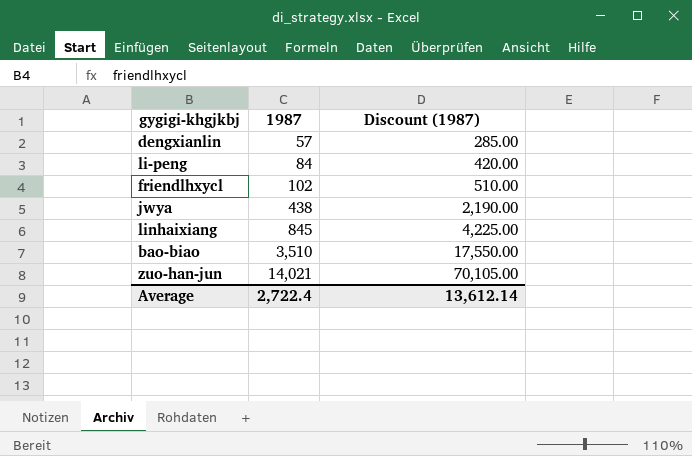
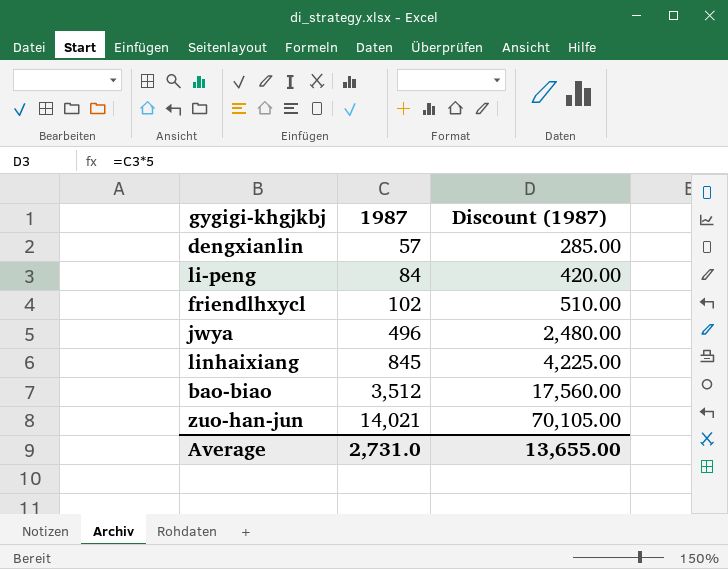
jwya | 1987: 438 -> 496
jwya | Discount (1987): 2,190.00 -> 2,480.00
bao-biao | 1987: 3,510 -> 3,512
bao-biao | Discount (1987): 17,550.00 -> 17,560.00
Average | 1987: 2,722.4 -> 2,731.0
Average | Discount (1987): 13,612.14 -> 13,655.00

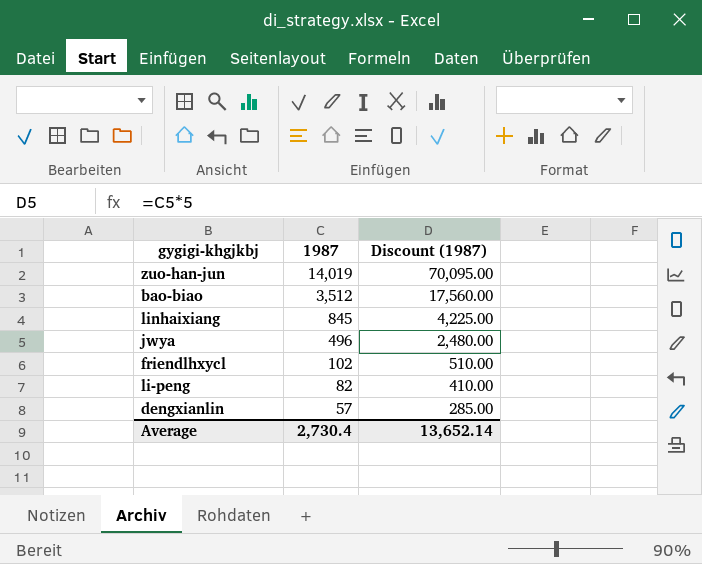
row order: 1987 ascending -> 1987 descending
zuo-han-jun | 1987: 14,021 -> 14,019
zuo-han-jun | Discount (1987): 70,105.00 -> 70,095.00
li-peng | 1987: 84 -> 82
li-peng | Discount (1987): 420.00 -> 410.00
Average | 1987: 2,731.0 -> 2,730.4
Average | Discount (1987): 13,655.00 -> 13,652.14

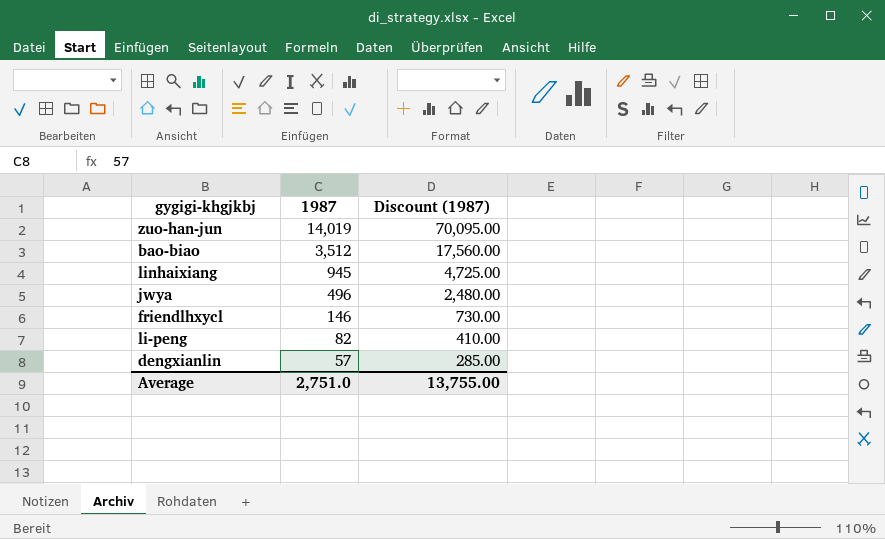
linhaixiang | 1987: 845 -> 945
linhaixiang | Discount (1987): 4,225.00 -> 4,725.00
friendlhxycl | 1987: 102 -> 146
friendlhxycl | Discount (1987): 510.00 -> 730.00
Average | 1987: 2,730.4 -> 2,751.0
Average | Discount (1987): 13,652.14 -> 13,755.00

